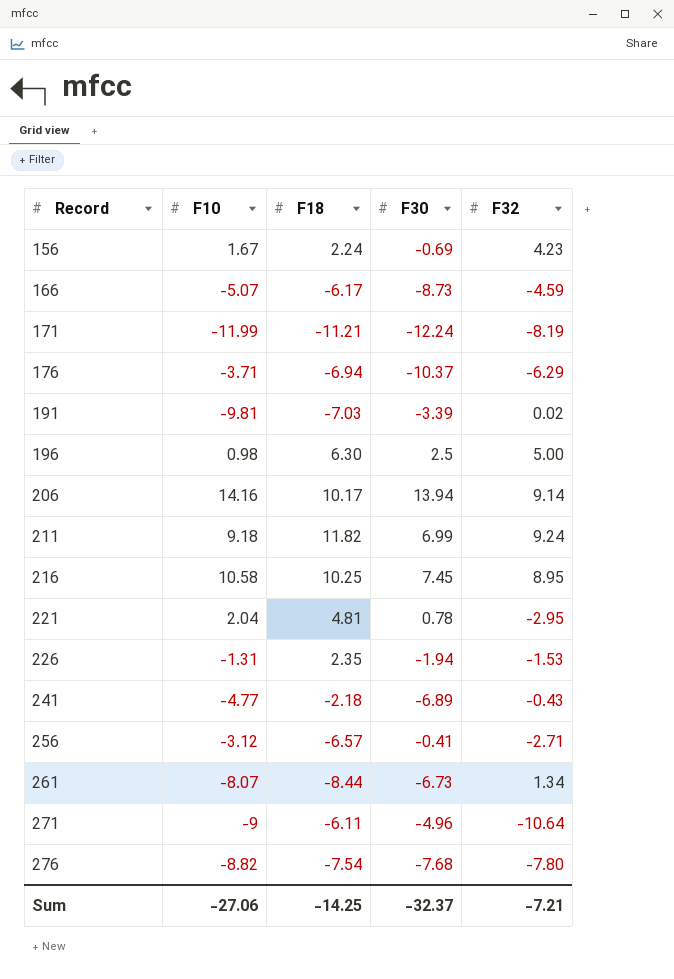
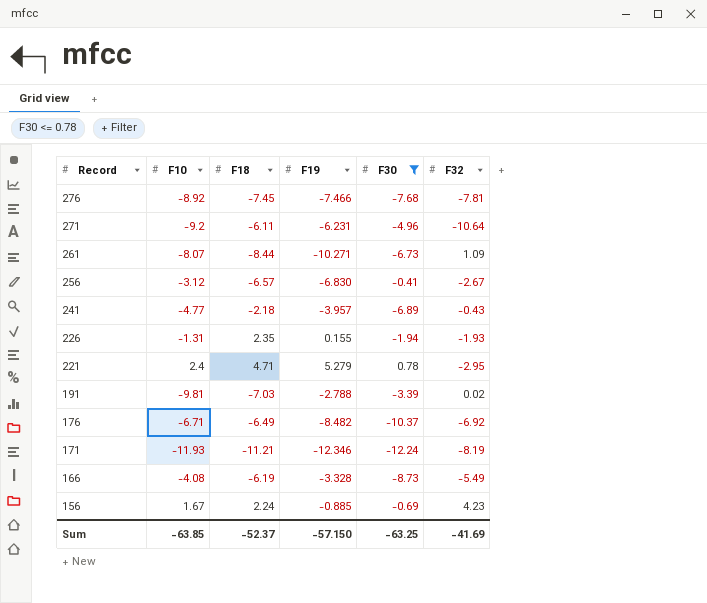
filter: none -> F30 <= 0.78
row order: Record ascending -> Record descending
column F19 | position: none -> 4
276 | F10: -8.82 -> -8.92
276 | F18: -7.54 -> -7.45
276 | F32: -7.80 -> -7.81
271 | F10: -9 -> -9.2
261 | F32: 1.34 -> 1.09
256 | F32: -2.71 -> -2.67
226 | F32: -1.53 -> -1.93
221 | F10: 2.04 -> 2.4
221 | F18: 4.81 -> 4.71
176 | F10: -3.71 -> -6.71
176 | F18: -6.94 -> -6.49
176 | F32: -6.29 -> -6.92
171 | F10: -11.99 -> -11.93
166 | F10: -5.07 -> -4.08
166 | F18: -6.17 -> -6.19
166 | F32: -4.59 -> -5.49
Sum | F10: -27.06 -> -63.85
Sum | F18: -14.25 -> -52.37
Sum | F30: -32.37 -> -63.25
Sum | F32: -7.21 -> -41.69

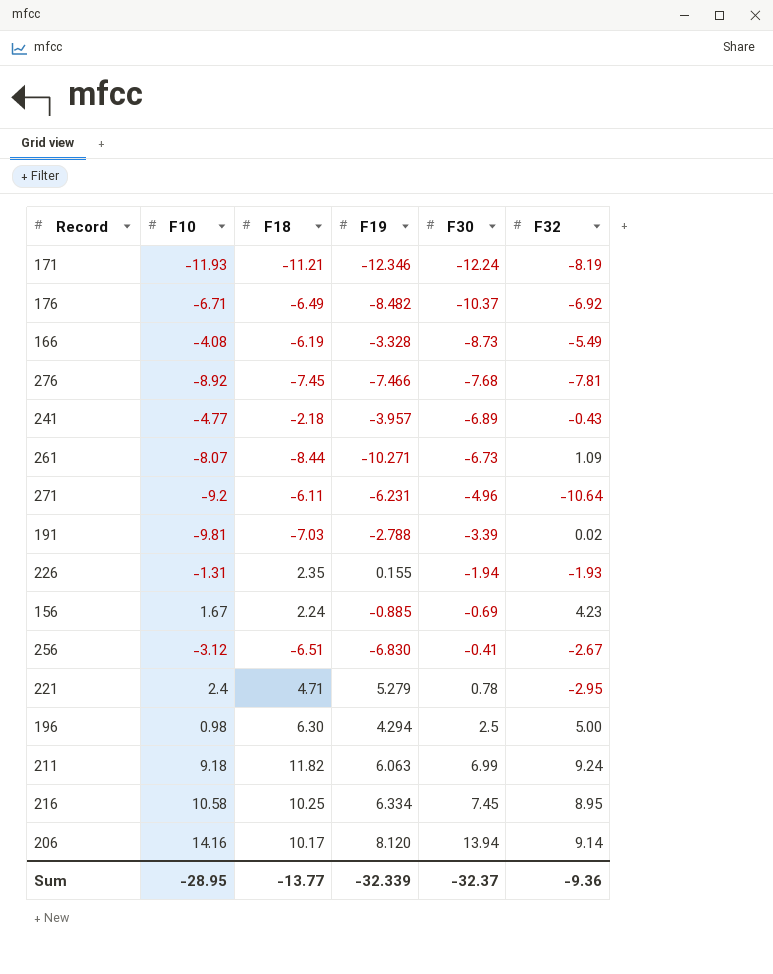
filter: F30 <= 0.78 -> none
row order: Record descending -> F30 ascending
256 | F18: -6.57 -> -6.51
Sum | F10: -63.85 -> -28.95
Sum | F18: -52.37 -> -13.77
Sum | F19: -57.150 -> -32.339
Sum | F30: -63.25 -> -32.37
Sum | F32: -41.69 -> -9.36

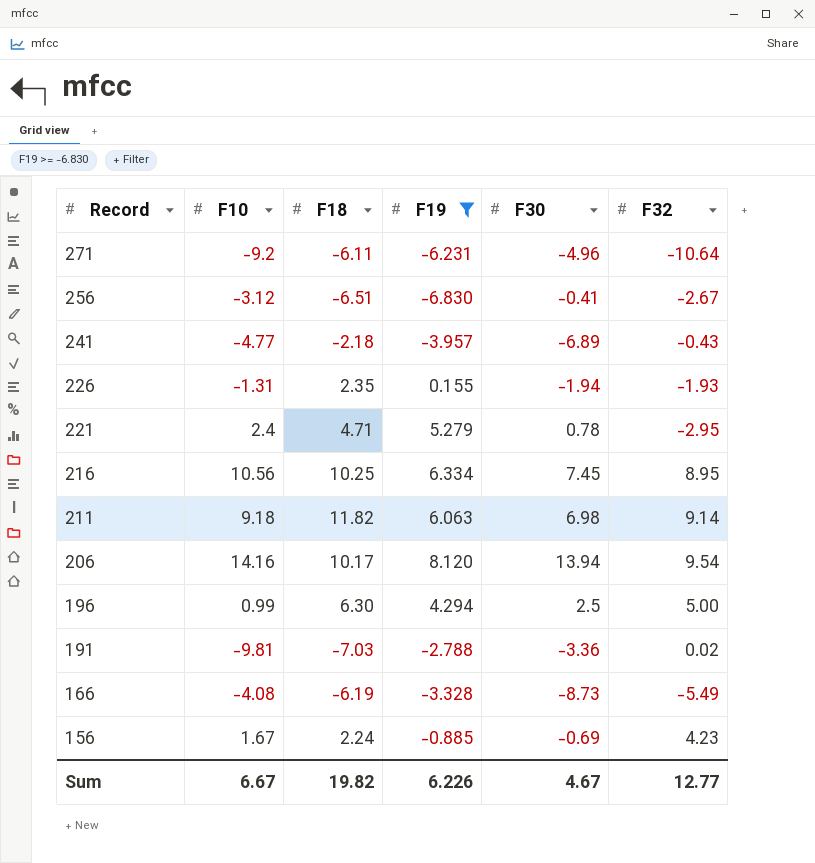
filter: none -> F19 >= -6.830
row order: F30 ascending -> Record descending
216 | F10: 10.58 -> 10.56
211 | F30: 6.99 -> 6.98
211 | F32: 9.24 -> 9.14
206 | F32: 9.14 -> 9.54
196 | F10: 0.98 -> 0.99
191 | F30: -3.39 -> -3.36
Sum | F10: -28.95 -> 6.67
Sum | F18: -13.77 -> 19.82
Sum | F19: -32.339 -> 6.226
Sum | F30: -32.37 -> 4.67
Sum | F32: -9.36 -> 12.77

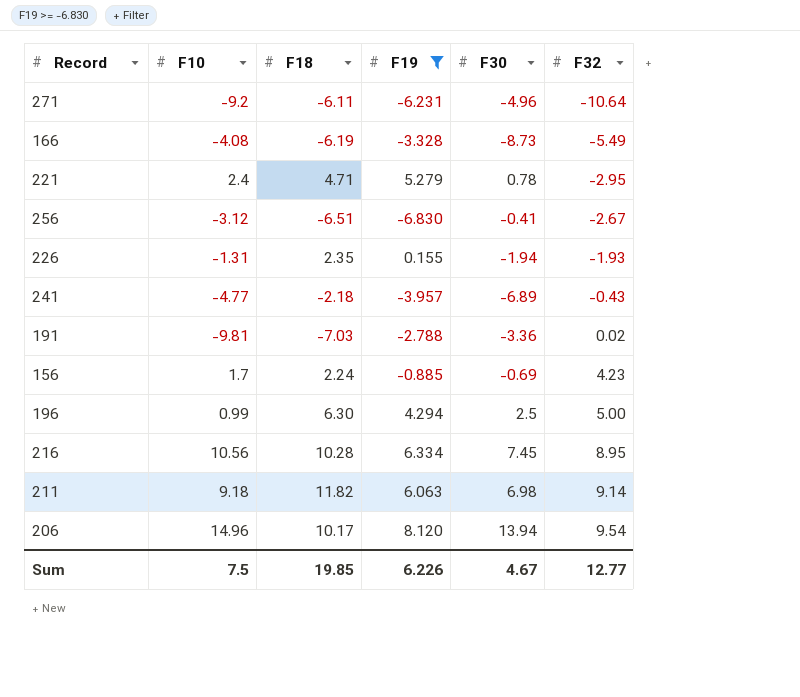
row order: Record descending -> F32 ascending
156 | F10: 1.67 -> 1.7
216 | F18: 10.25 -> 10.28
206 | F10: 14.16 -> 14.96
Sum | F10: 6.67 -> 7.5
Sum | F18: 19.82 -> 19.85

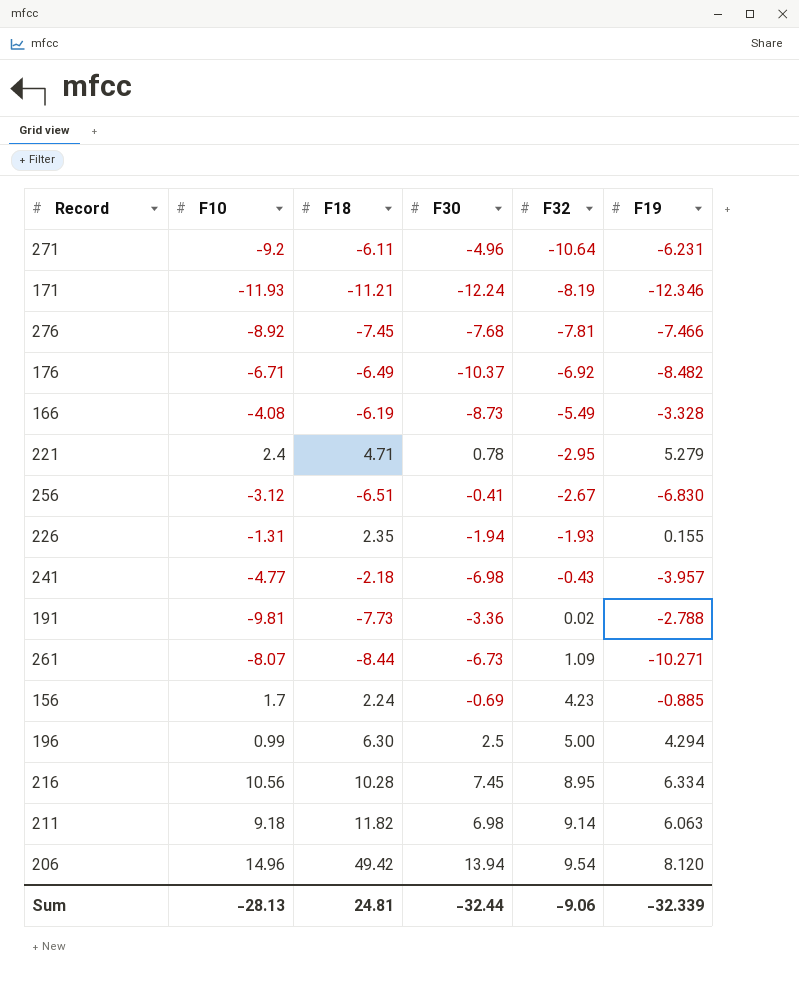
filter: F19 >= -6.830 -> none
column F19 | position: 4 -> 6
241 | F30: -6.89 -> -6.98
191 | F18: -7.03 -> -7.73
206 | F18: 10.17 -> 49.42
Sum | F10: 7.5 -> -28.13
Sum | F18: 19.85 -> 24.81
Sum | F30: 4.67 -> -32.44
Sum | F32: 12.77 -> -9.06
Sum | F19: 6.226 -> -32.339

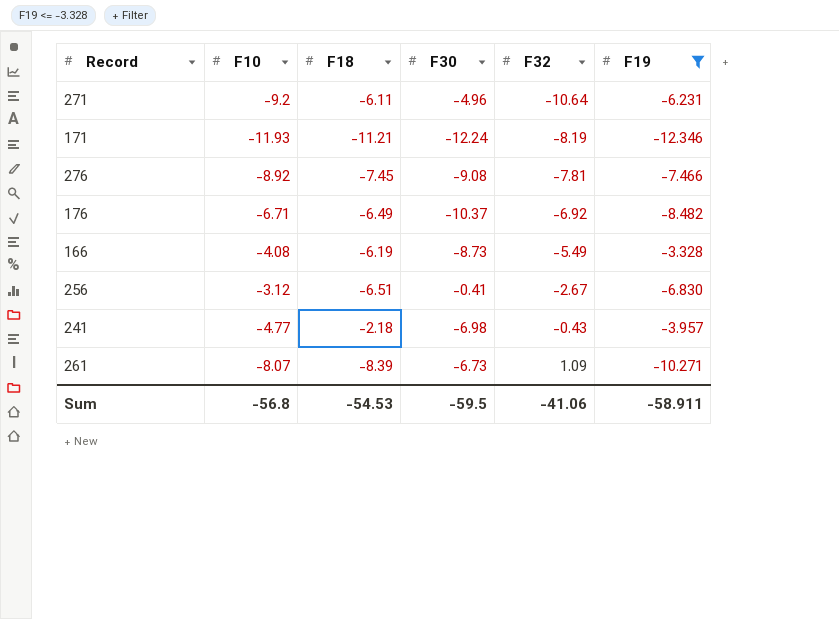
filter: none -> F19 <= -3.328
276 | F30: -7.68 -> -9.08
261 | F18: -8.44 -> -8.39
Sum | F10: -28.13 -> -56.8
Sum | F18: 24.81 -> -54.53
Sum | F30: -32.44 -> -59.5
Sum | F32: -9.06 -> -41.06
Sum | F19: -32.339 -> -58.911

